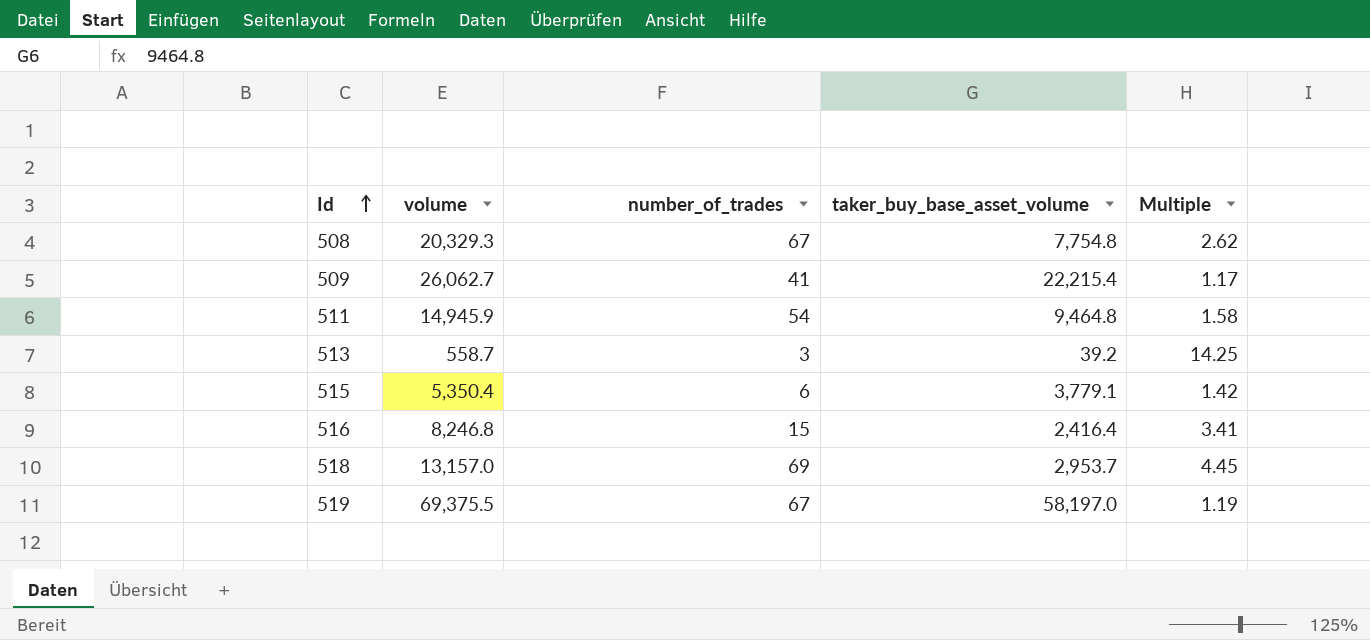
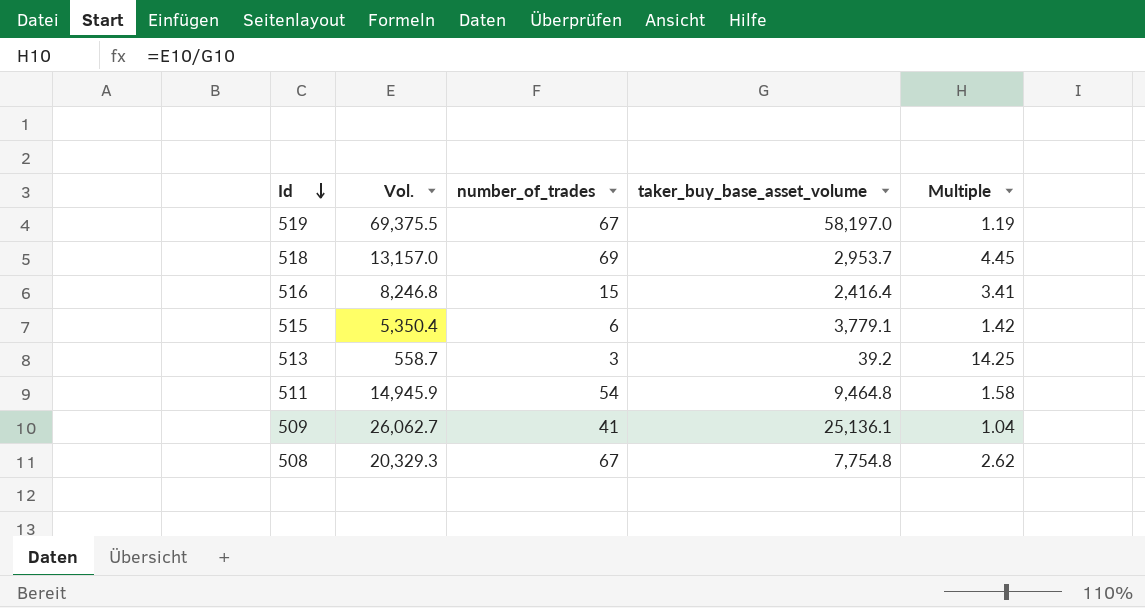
row order: Id ascending -> Id descending
column name: volume -> Vol.
509 | taker_buy_base_asset_volume: 22,215.4 -> 25,136.1
509 | Multiple: 1.17 -> 1.04

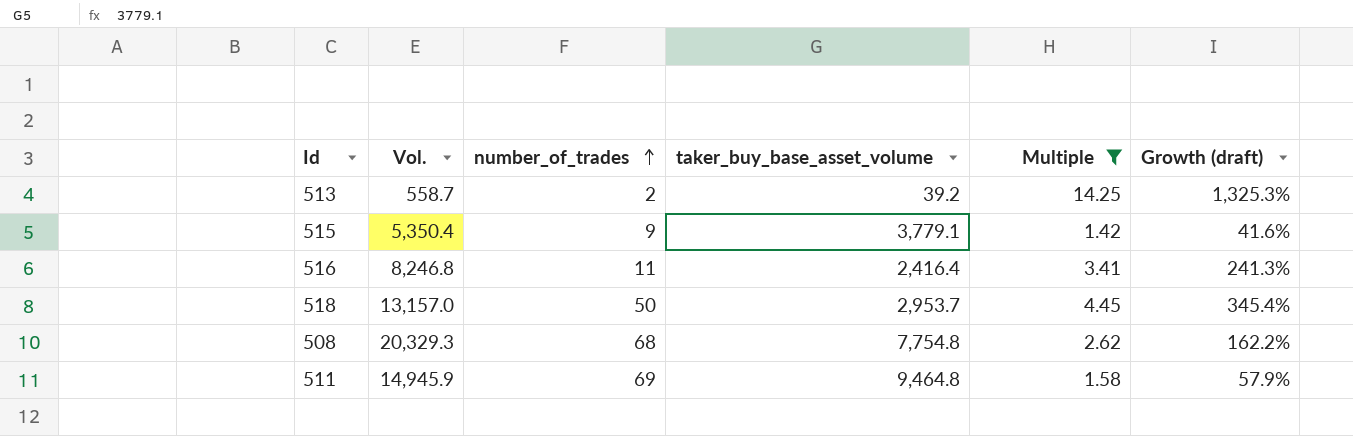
filter: none -> Multiple >= 1.42
row order: Id descending -> number_of_trades ascending
column Growth (draft) | formula: none -> ([Vol.] - [taker_buy_base_asset_volume]) / [taker_buy_base_asset_volume]
513 | number_of_trades: 3 -> 2
515 | number_of_trades: 6 -> 9
516 | number_of_trades: 15 -> 11
518 | number_of_trades: 69 -> 50
508 | number_of_trades: 67 -> 68
511 | number_of_trades: 54 -> 69

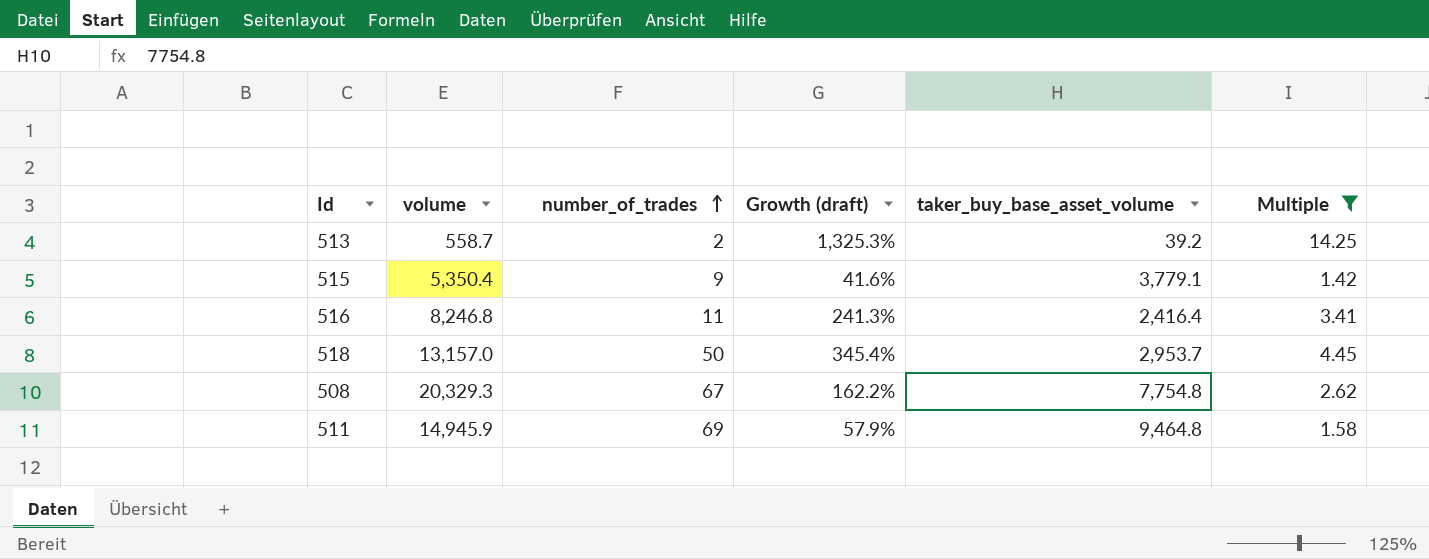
column name: Vol. -> volume
column Growth (draft) | position: 6 -> 4
508 | number_of_trades: 68 -> 67

